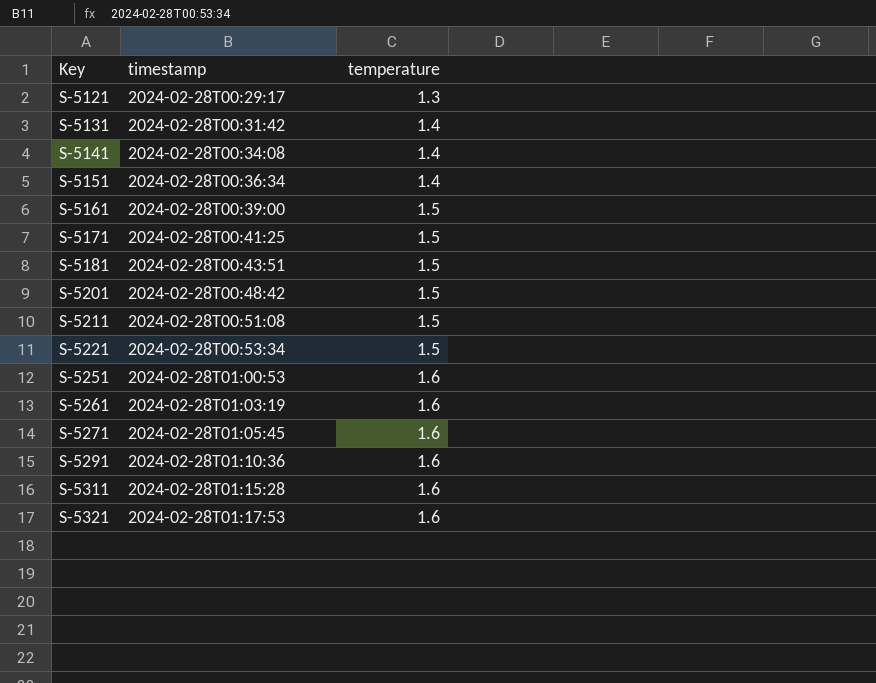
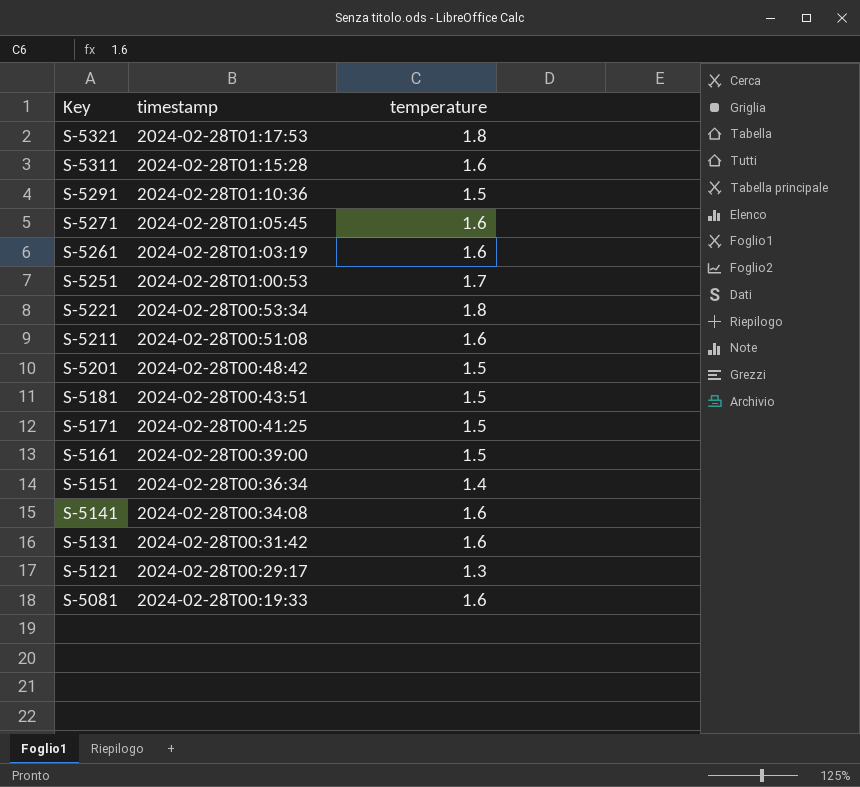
row order: Key ascending -> Key descending
S-5321 | temperature: 1.6 -> 1.8
S-5291 | temperature: 1.6 -> 1.5
S-5251 | temperature: 1.6 -> 1.7
S-5221 | temperature: 1.5 -> 1.8
S-5211 | temperature: 1.5 -> 1.6
S-5141 | temperature: 1.4 -> 1.6
S-5131 | temperature: 1.4 -> 1.6
row S-5081: none -> 2024-02-28T00:19:33 | 1.6

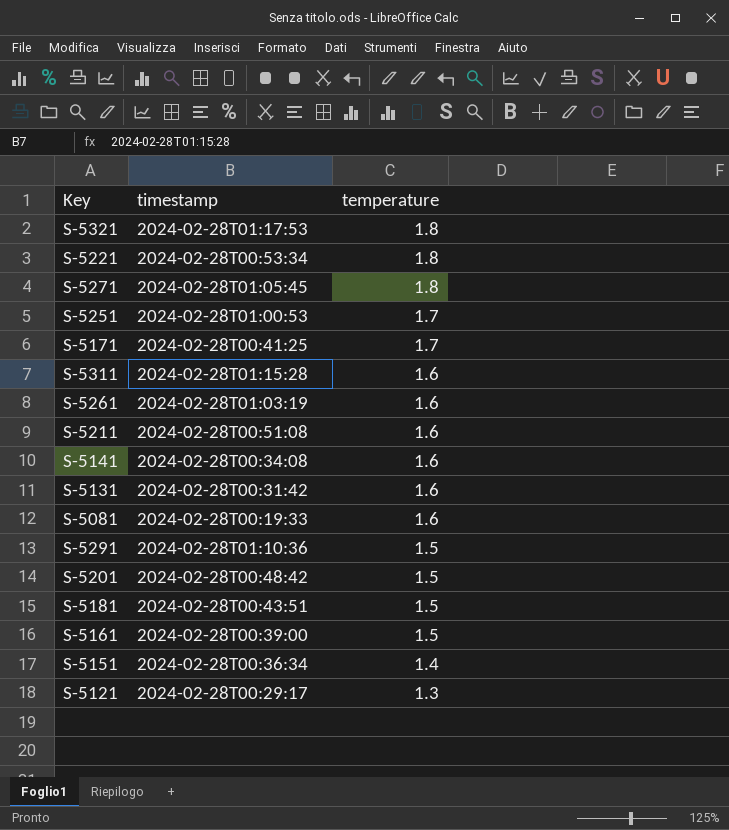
row order: Key descending -> temperature descending
S-5271 | temperature: 1.6 -> 1.8
S-5171 | temperature: 1.5 -> 1.7

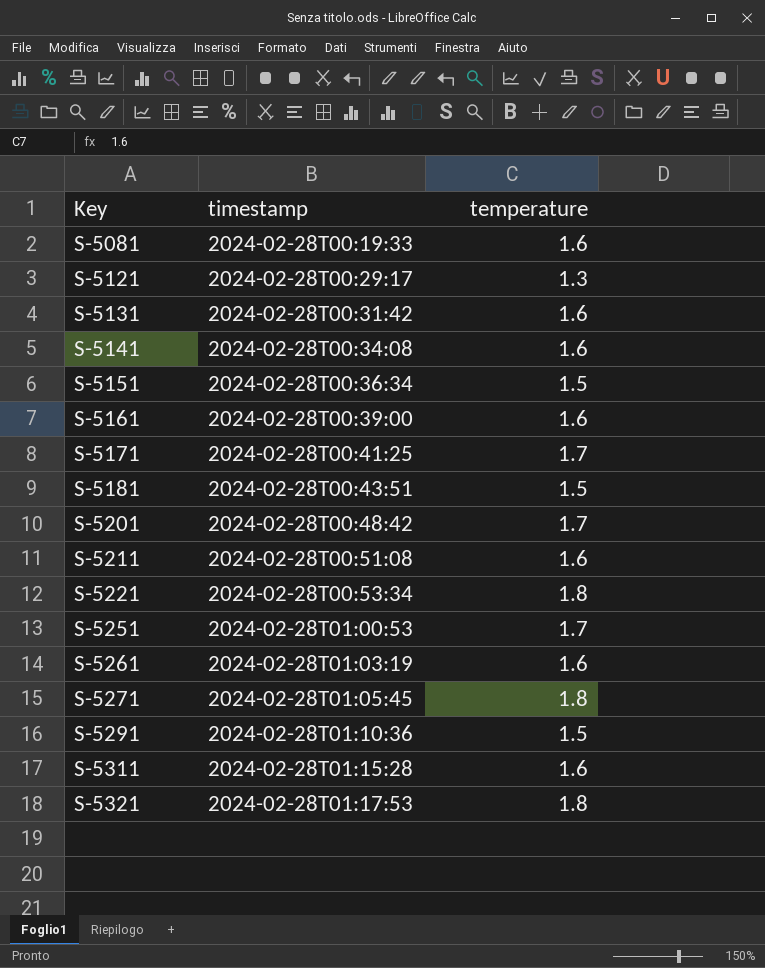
row order: temperature descending -> Key ascending
S-5151 | temperature: 1.4 -> 1.5
S-5161 | temperature: 1.5 -> 1.6
S-5201 | temperature: 1.5 -> 1.7

